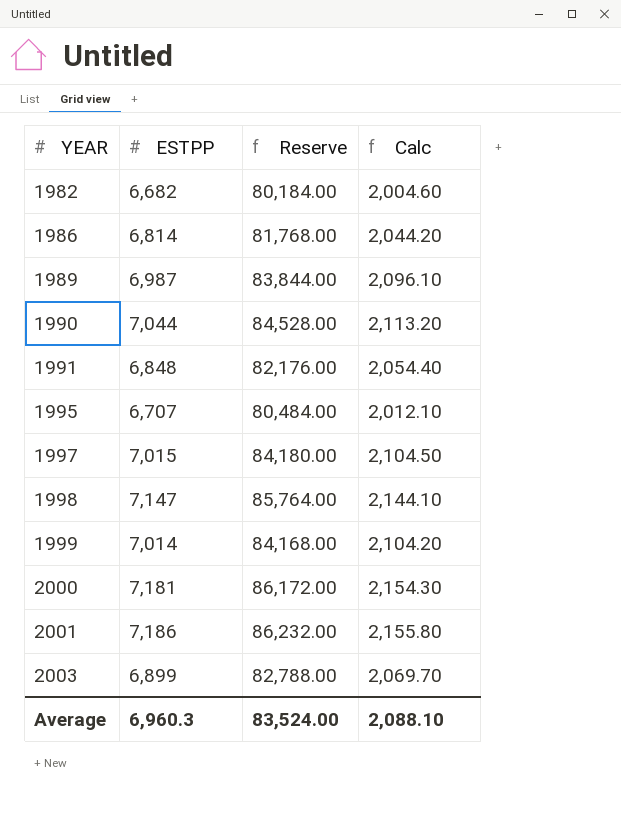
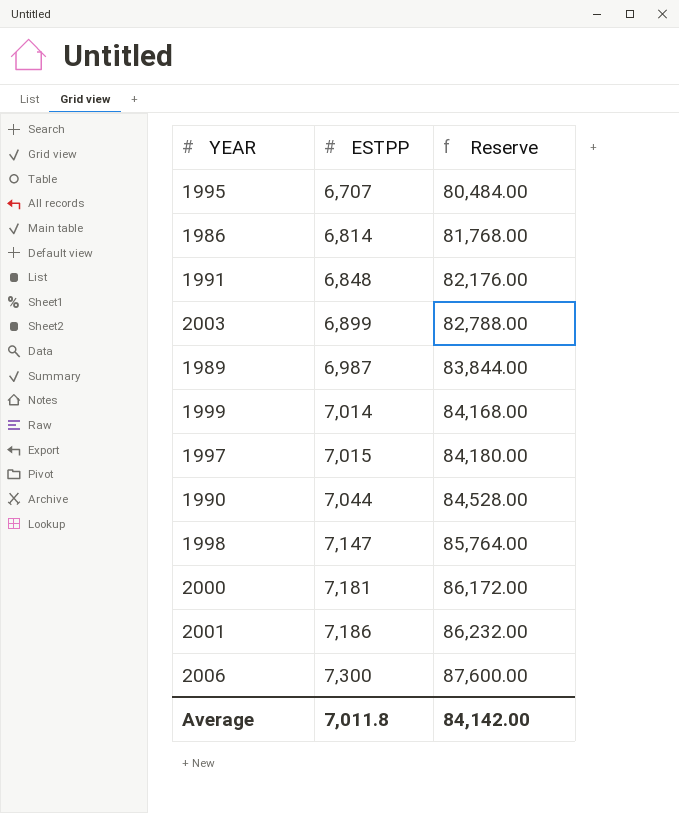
row order: YEAR ascending -> ESTPP ascending
column Calc | formula: [ESTPP] * 0.3 -> none
row 1982: 6,682 | 80,184.00 | 2,004.60 -> none
row 2006: none -> 7,300 | 87,600.00
Average | ESTPP: 6,960.3 -> 7,011.8
Average | Reserve: 83,524.00 -> 84,142.00

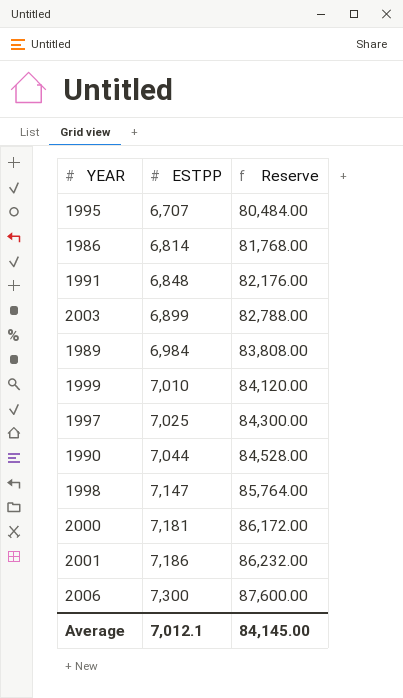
1989 | ESTPP: 6,987 -> 6,984
1989 | Reserve: 83,844.00 -> 83,808.00
1999 | ESTPP: 7,014 -> 7,010
1999 | Reserve: 84,168.00 -> 84,120.00
1997 | ESTPP: 7,015 -> 7,025
1997 | Reserve: 84,180.00 -> 84,300.00
Average | ESTPP: 7,011.8 -> 7,012.1
Average | Reserve: 84,142.00 -> 84,145.00

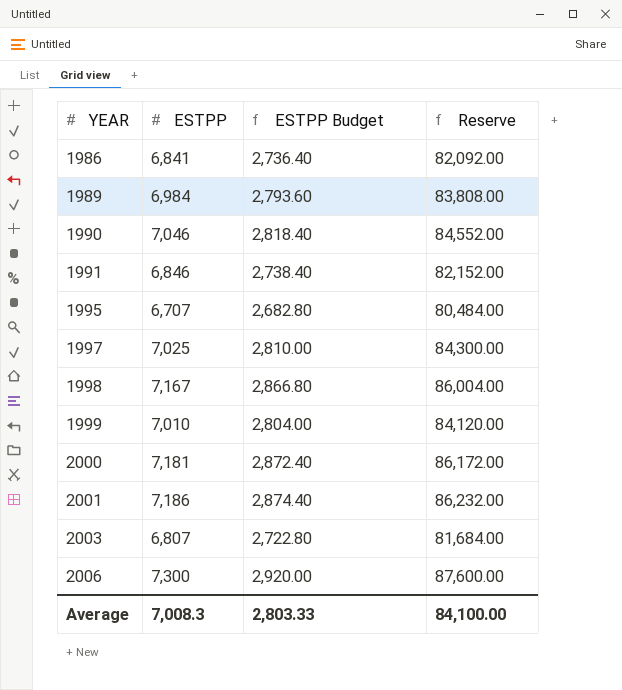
row order: ESTPP ascending -> YEAR ascending
column ESTPP Budget | formula: none -> [ESTPP] * 0.4
1986 | ESTPP: 6,814 -> 6,841
1986 | Reserve: 81,768.00 -> 82,092.00
1990 | ESTPP: 7,044 -> 7,046
1990 | Reserve: 84,528.00 -> 84,552.00
1991 | ESTPP: 6,848 -> 6,846
1991 | Reserve: 82,176.00 -> 82,152.00
1998 | ESTPP: 7,147 -> 7,167
1998 | Reserve: 85,764.00 -> 86,004.00
2003 | ESTPP: 6,899 -> 6,807
2003 | Reserve: 82,788.00 -> 81,684.00
Average | ESTPP: 7,012.1 -> 7,008.3
Average | Reserve: 84,145.00 -> 84,100.00

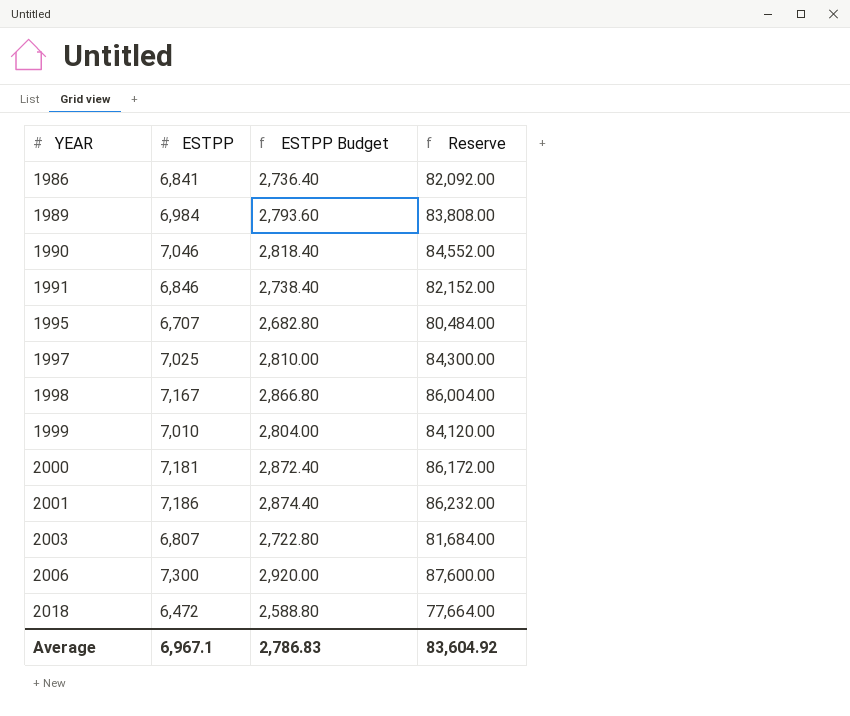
row 2018: none -> 6,472 | 2,588.80 | 77,664.00
Average | ESTPP: 7,008.3 -> 6,967.1
Average | ESTPP Budget: 2,803.33 -> 2,786.83
Average | Reserve: 84,100.00 -> 83,604.92

